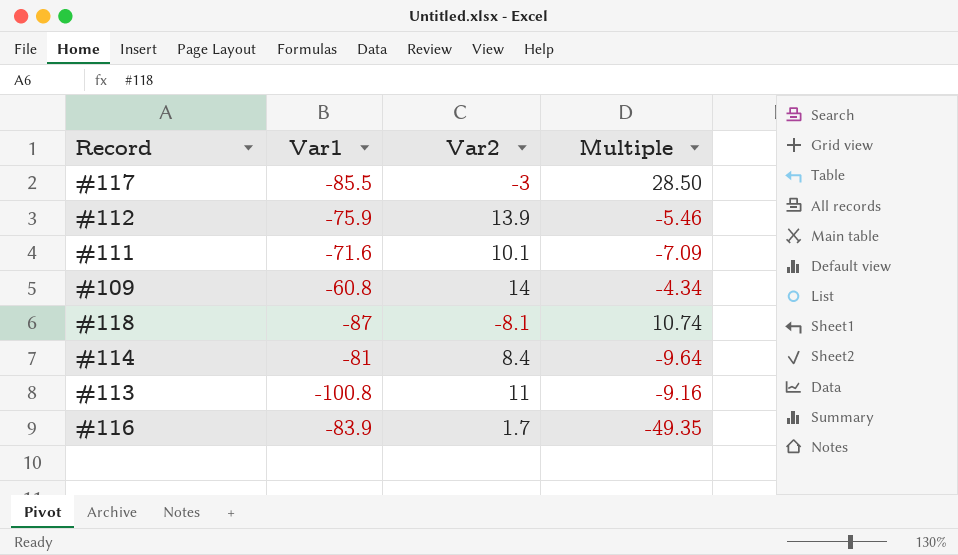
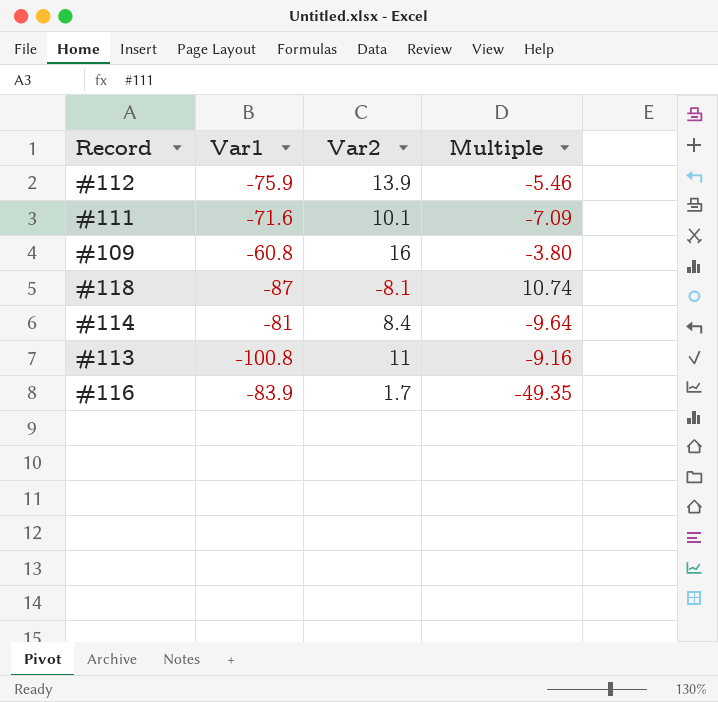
row #117: -85.5 | -3 | 28.50 -> none
#109 | Var2: 14 -> 16
#109 | Multiple: -4.34 -> -3.80

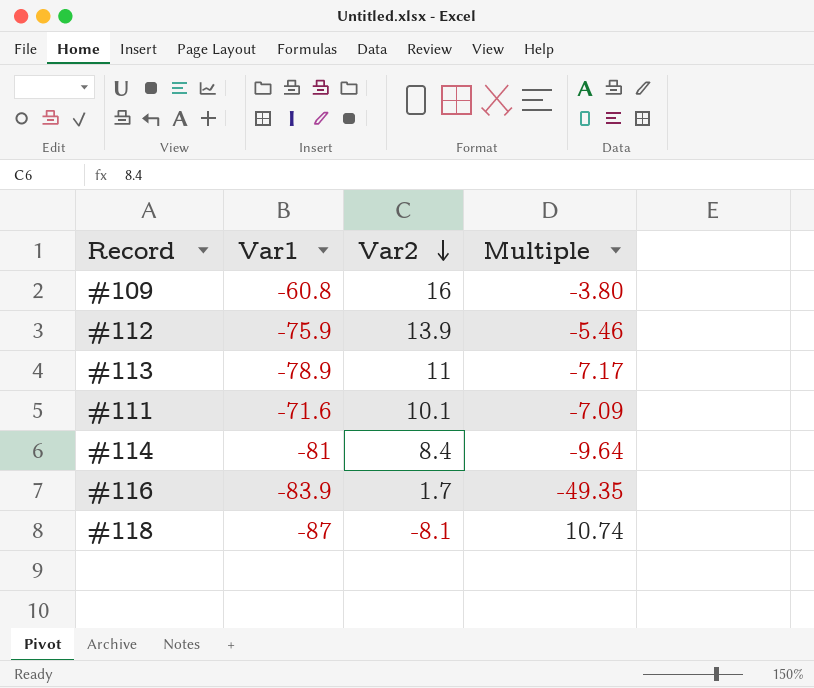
row order: none -> Var2 descending
#113 | Var1: -100.8 -> -78.9
#113 | Multiple: -9.16 -> -7.17

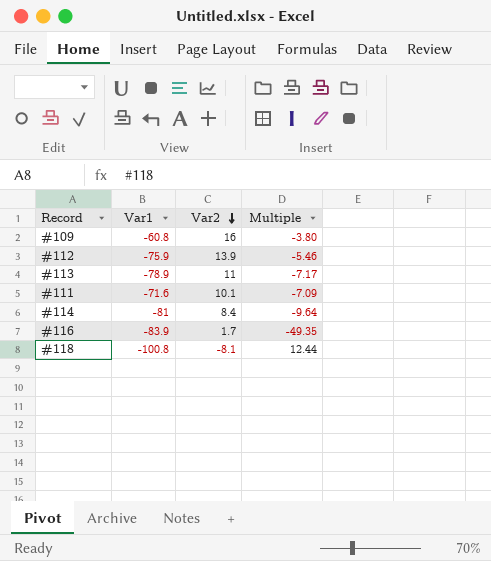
#118 | Var1: -87 -> -100.8
#118 | Multiple: 10.74 -> 12.44

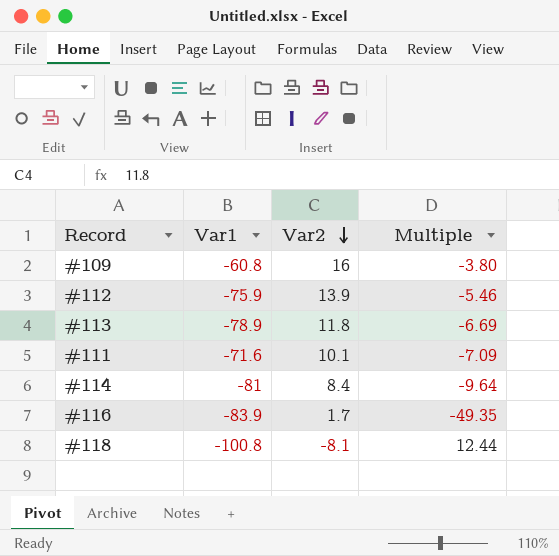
#113 | Var2: 11 -> 11.8
#113 | Multiple: -7.17 -> -6.69

